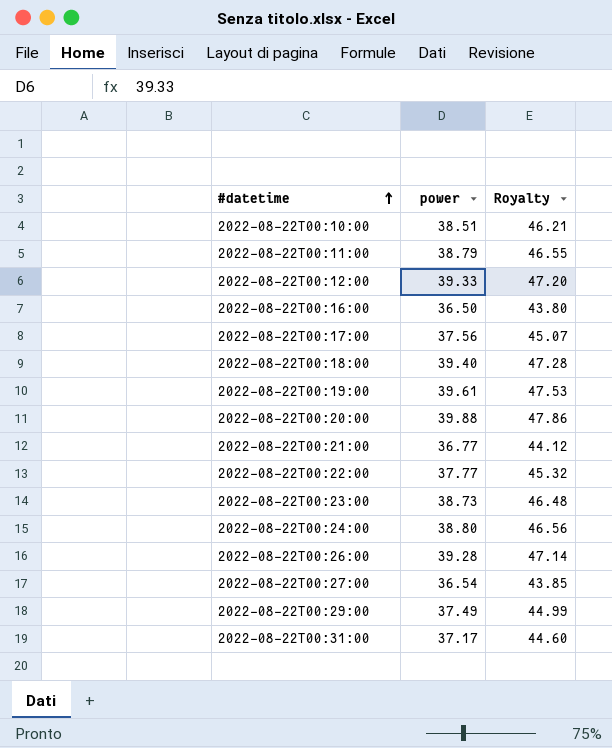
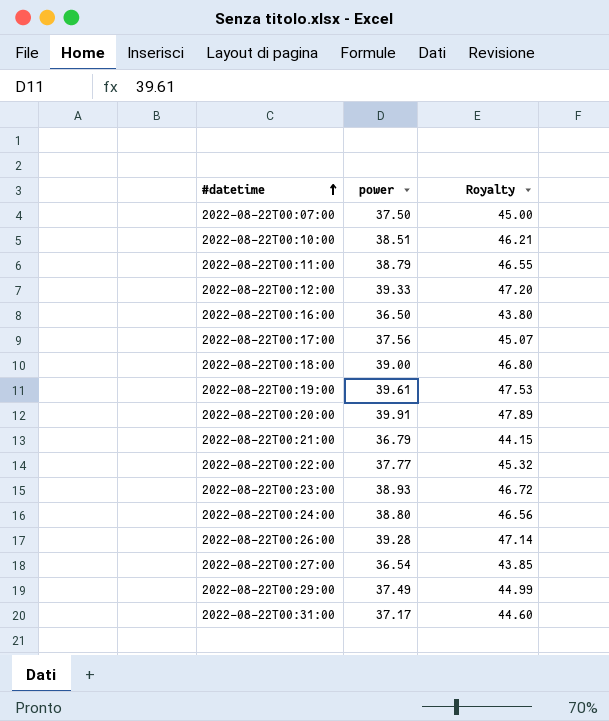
row 2022-08-22T00:07:00: none -> 37.50 | 45.00
2022-08-22T00:18:00 | power: 39.40 -> 39.00
2022-08-22T00:18:00 | Royalty: 47.28 -> 46.80
2022-08-22T00:20:00 | power: 39.88 -> 39.91
2022-08-22T00:20:00 | Royalty: 47.86 -> 47.89
2022-08-22T00:21:00 | power: 36.77 -> 36.79
2022-08-22T00:21:00 | Royalty: 44.12 -> 44.15
2022-08-22T00:23:00 | power: 38.73 -> 38.93
2022-08-22T00:23:00 | Royalty: 46.48 -> 46.72

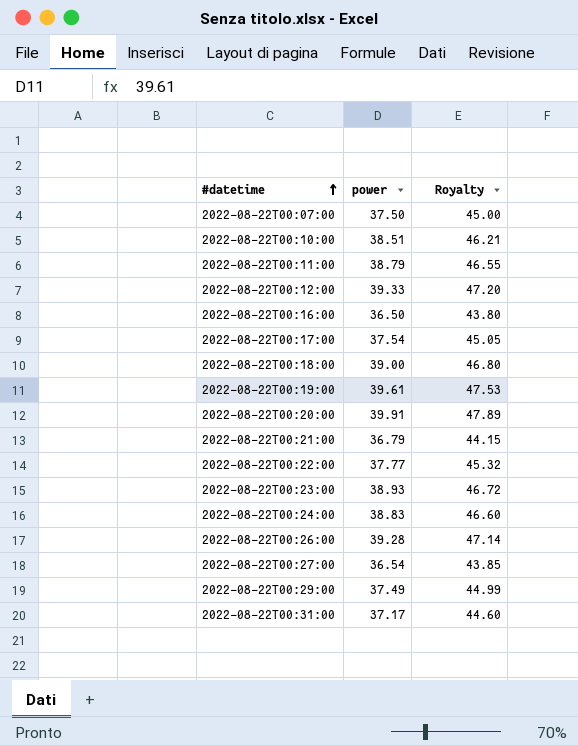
2022-08-22T00:17:00 | power: 37.56 -> 37.54
2022-08-22T00:17:00 | Royalty: 45.07 -> 45.05
2022-08-22T00:24:00 | power: 38.80 -> 38.83
2022-08-22T00:24:00 | Royalty: 46.56 -> 46.60

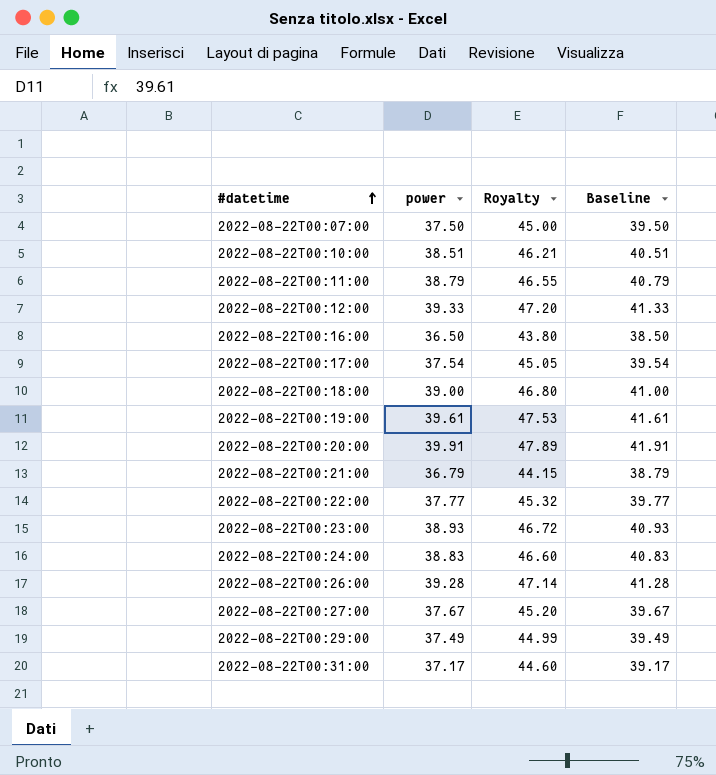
column Baseline | formula: none -> [power] + 2
2022-08-22T00:27:00 | power: 36.54 -> 37.67
2022-08-22T00:27:00 | Royalty: 43.85 -> 45.20

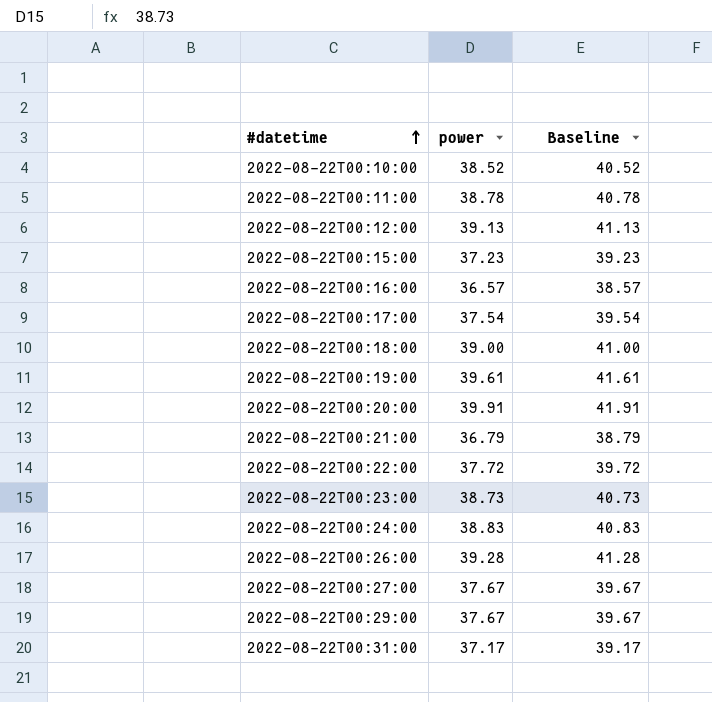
column Royalty | formula: [power] * 1.2 -> none
row 2022-08-22T00:07:00: 37.50 | 45.00 | 39.50 -> none
2022-08-22T00:10:00 | power: 38.51 -> 38.52
2022-08-22T00:10:00 | Baseline: 40.51 -> 40.52
2022-08-22T00:11:00 | power: 38.79 -> 38.78
2022-08-22T00:11:00 | Baseline: 40.79 -> 40.78
2022-08-22T00:12:00 | power: 39.33 -> 39.13
2022-08-22T00:12:00 | Baseline: 41.33 -> 41.13
row 2022-08-22T00:15:00: none -> 37.23 | 39.23
2022-08-22T00:16:00 | power: 36.50 -> 36.57
2022-08-22T00:16:00 | Baseline: 38.50 -> 38.57
2022-08-22T00:22:00 | power: 37.77 -> 37.72
2022-08-22T00:22:00 | Baseline: 39.77 -> 39.72
2022-08-22T00:23:00 | power: 38.93 -> 38.73
2022-08-22T00:23:00 | Baseline: 40.93 -> 40.73
2022-08-22T00:29:00 | power: 37.49 -> 37.67
2022-08-22T00:29:00 | Baseline: 39.49 -> 39.67

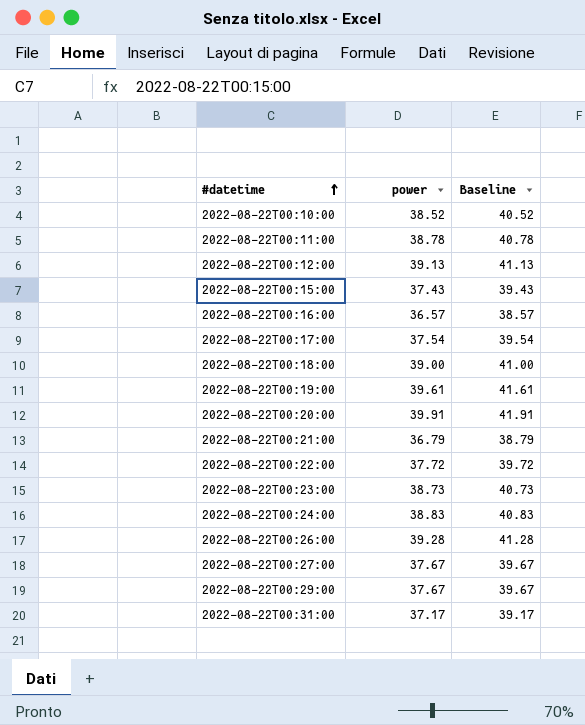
2022-08-22T00:15:00 | power: 37.23 -> 37.43
2022-08-22T00:15:00 | Baseline: 39.23 -> 39.43

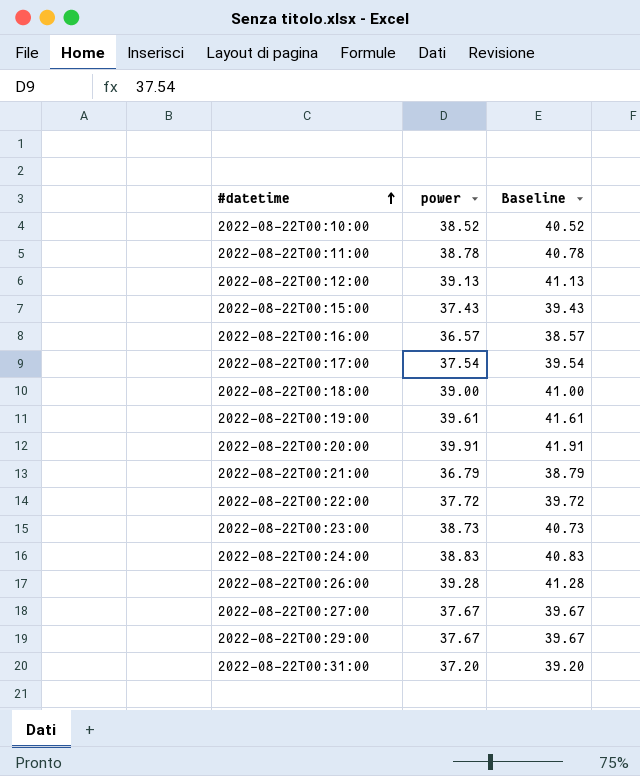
2022-08-22T00:31:00 | power: 37.17 -> 37.20
2022-08-22T00:31:00 | Baseline: 39.17 -> 39.20

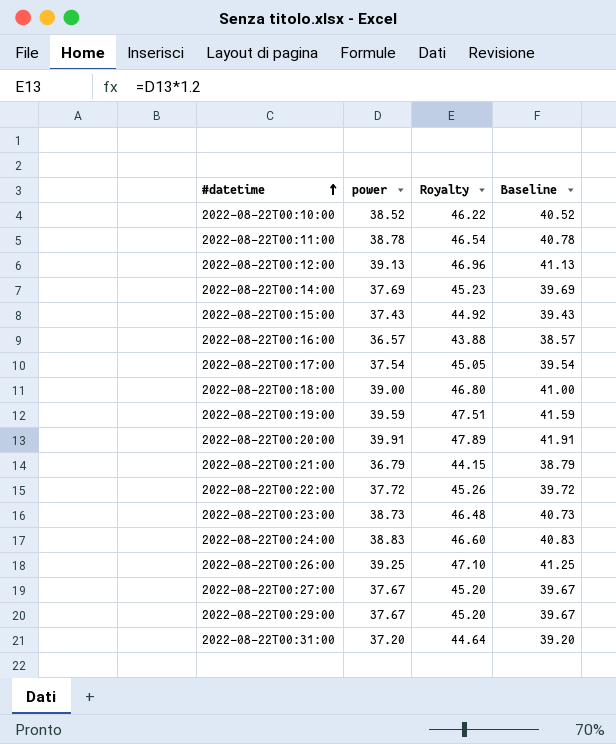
column Royalty | formula: none -> [power] * 1.2
row 2022-08-22T00:14:00: none -> 37.69 | 45.23 | 39.69
2022-08-22T00:19:00 | power: 39.61 -> 39.59
2022-08-22T00:19:00 | Baseline: 41.61 -> 41.59
2022-08-22T00:26:00 | power: 39.28 -> 39.25
2022-08-22T00:26:00 | Baseline: 41.28 -> 41.25

